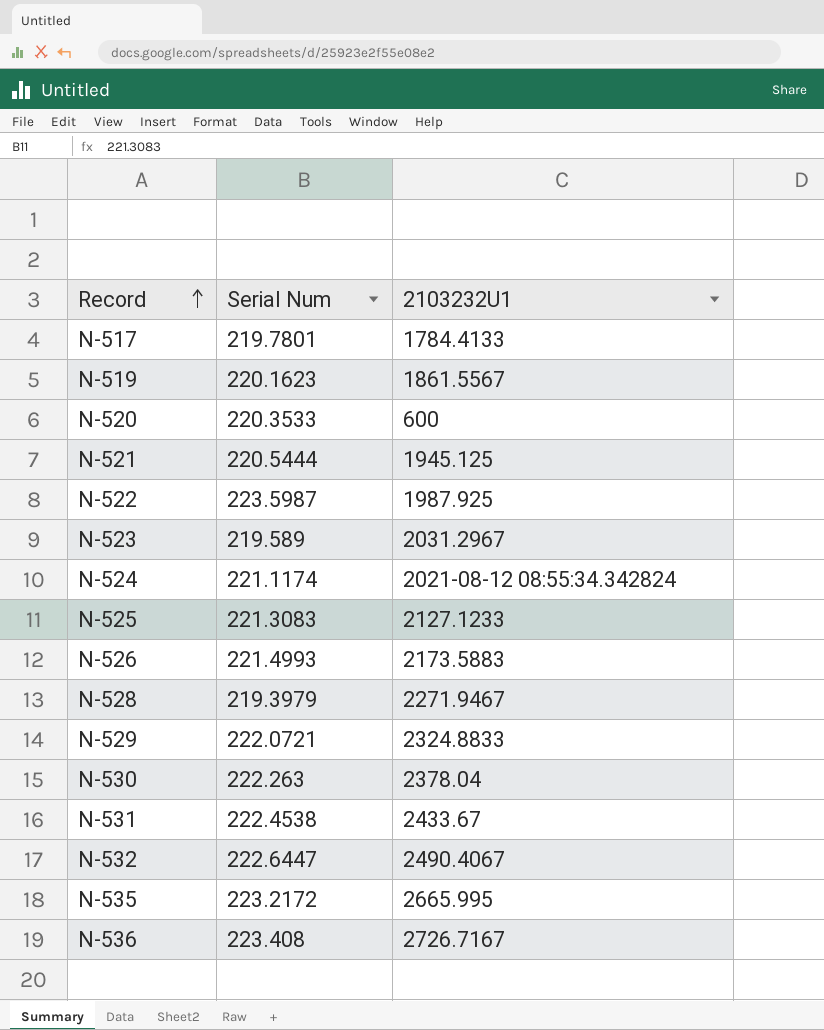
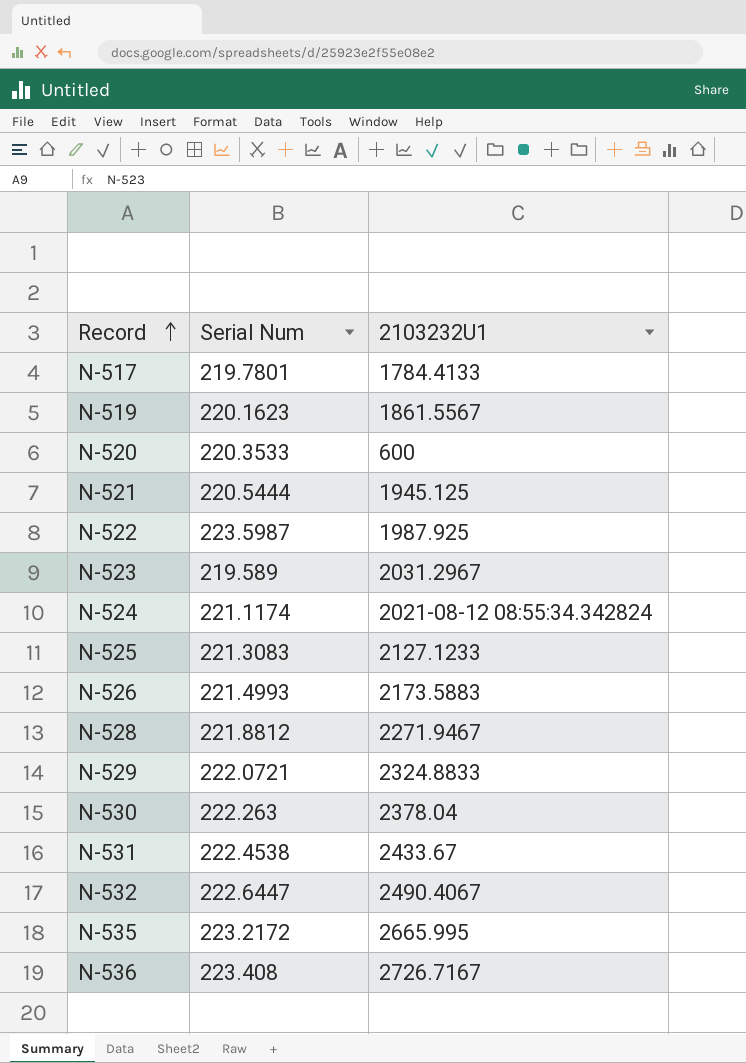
N-528 | Serial Num: 219.3979 -> 221.8812

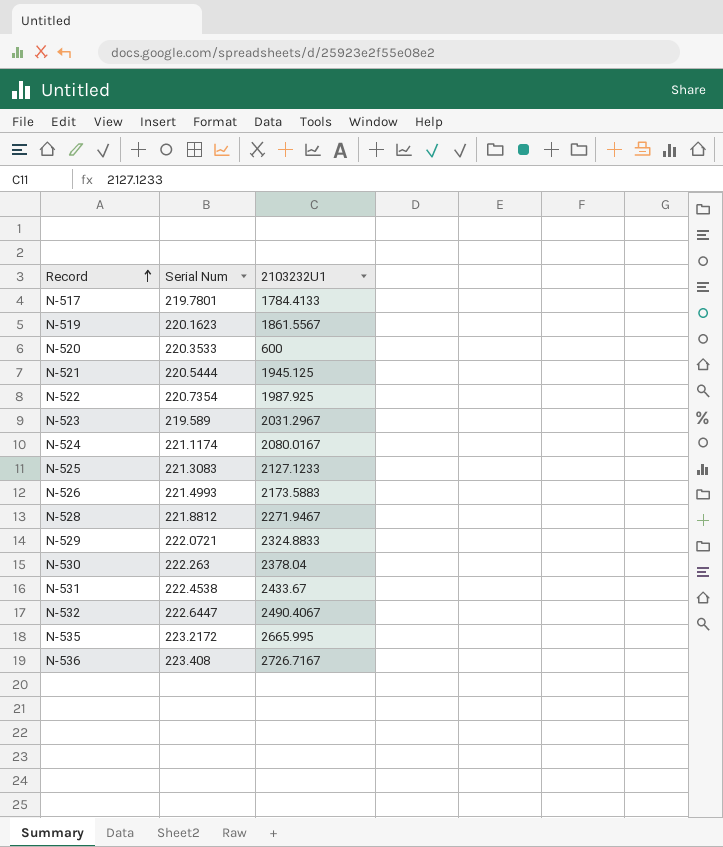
N-522 | Serial Num: 223.5987 -> 220.7354
N-524 | 2103232U1: 2021-08-12 08:55:34.342824 -> 2080.0167

